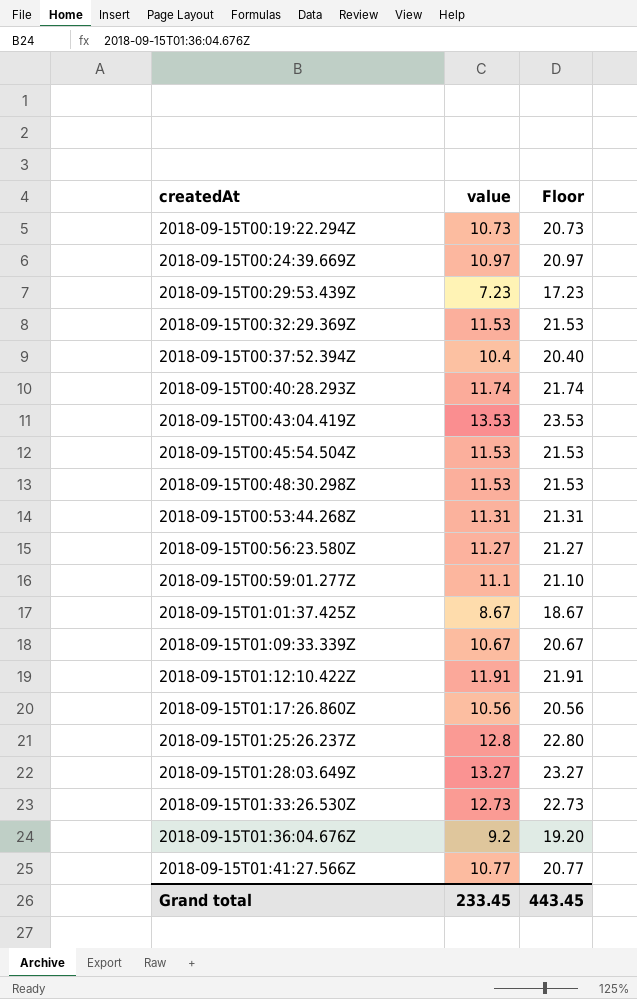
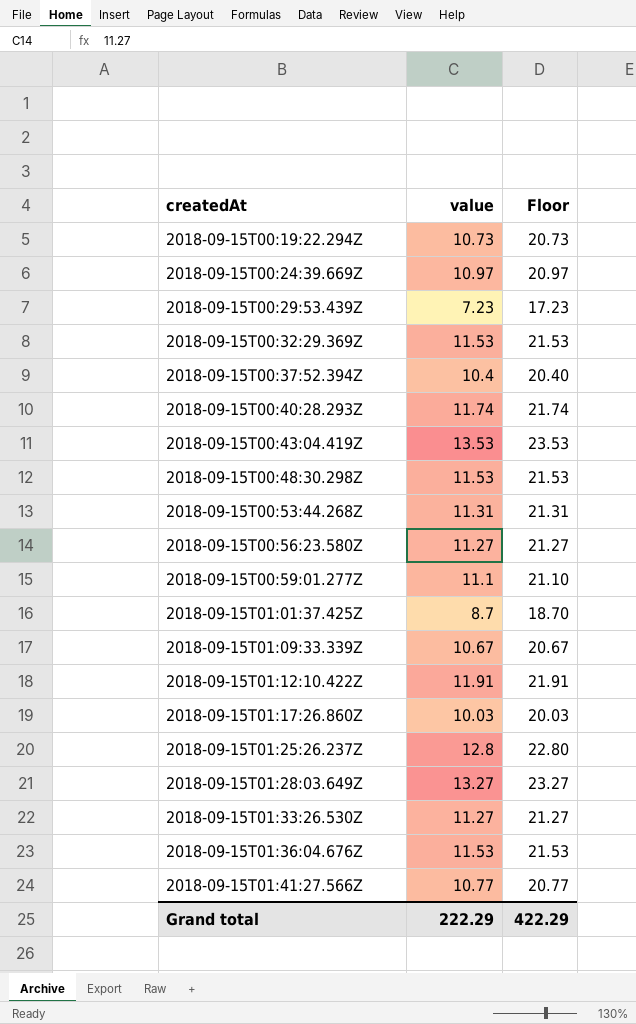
row 2018-09-15T00:45:54.504Z: 11.53 | 21.53 -> none
2018-09-15T01:01:37.425Z | value: 8.67 -> 8.7
2018-09-15T01:01:37.425Z | Floor: 18.67 -> 18.70
2018-09-15T01:17:26.860Z | value: 10.56 -> 10.03
2018-09-15T01:17:26.860Z | Floor: 20.56 -> 20.03
2018-09-15T01:33:26.530Z | value: 12.73 -> 11.27
2018-09-15T01:33:26.530Z | Floor: 22.73 -> 21.27
2018-09-15T01:36:04.676Z | value: 9.2 -> 11.53
2018-09-15T01:36:04.676Z | Floor: 19.20 -> 21.53
Grand total | value: 233.45 -> 222.29
Grand total | Floor: 443.45 -> 422.29

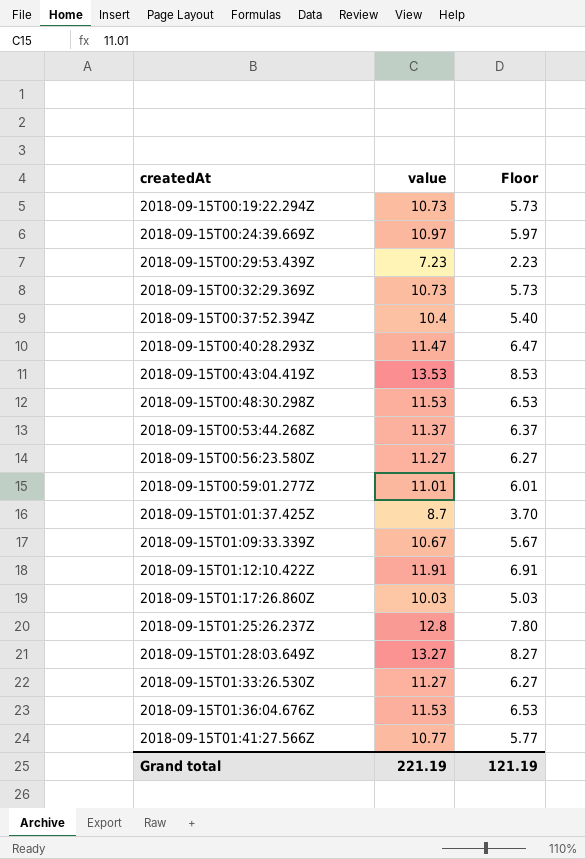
column Floor | formula: [value] + 10 -> [value] - 5
2018-09-15T00:32:29.369Z | value: 11.53 -> 10.73
2018-09-15T00:40:28.293Z | value: 11.74 -> 11.47
2018-09-15T00:53:44.268Z | value: 11.31 -> 11.37
2018-09-15T00:59:01.277Z | value: 11.1 -> 11.01
Grand total | value: 222.29 -> 221.19
Grand total | Floor: 422.29 -> 121.19

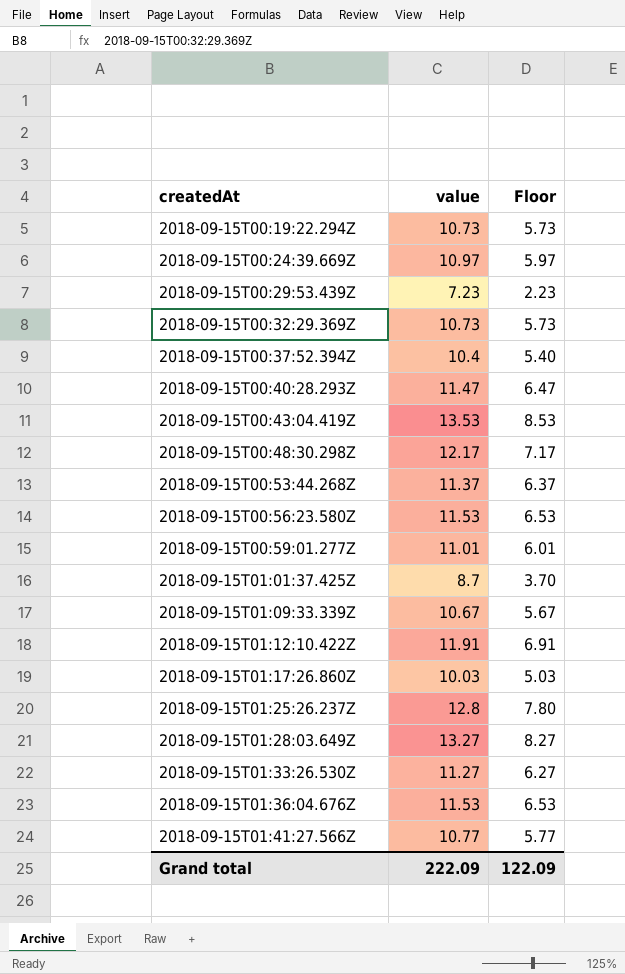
2018-09-15T00:48:30.298Z | value: 11.53 -> 12.17
2018-09-15T00:48:30.298Z | Floor: 6.53 -> 7.17
2018-09-15T00:56:23.580Z | value: 11.27 -> 11.53
2018-09-15T00:56:23.580Z | Floor: 6.27 -> 6.53
Grand total | value: 221.19 -> 222.09
Grand total | Floor: 121.19 -> 122.09

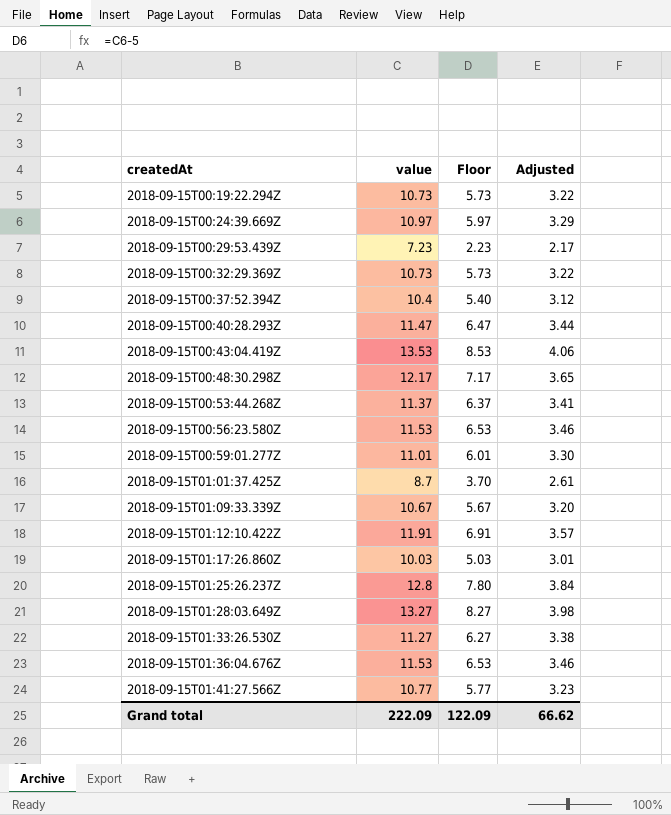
column Adjusted | formula: none -> [value] * 0.3

